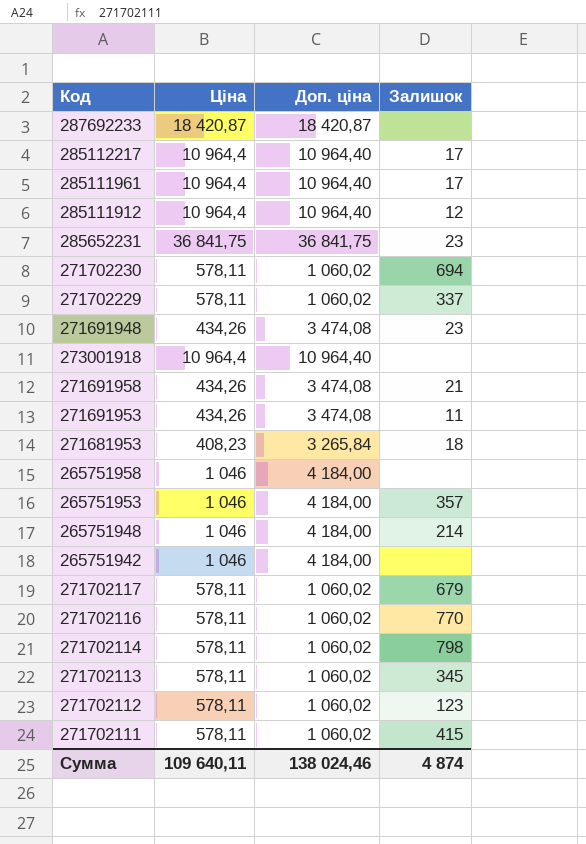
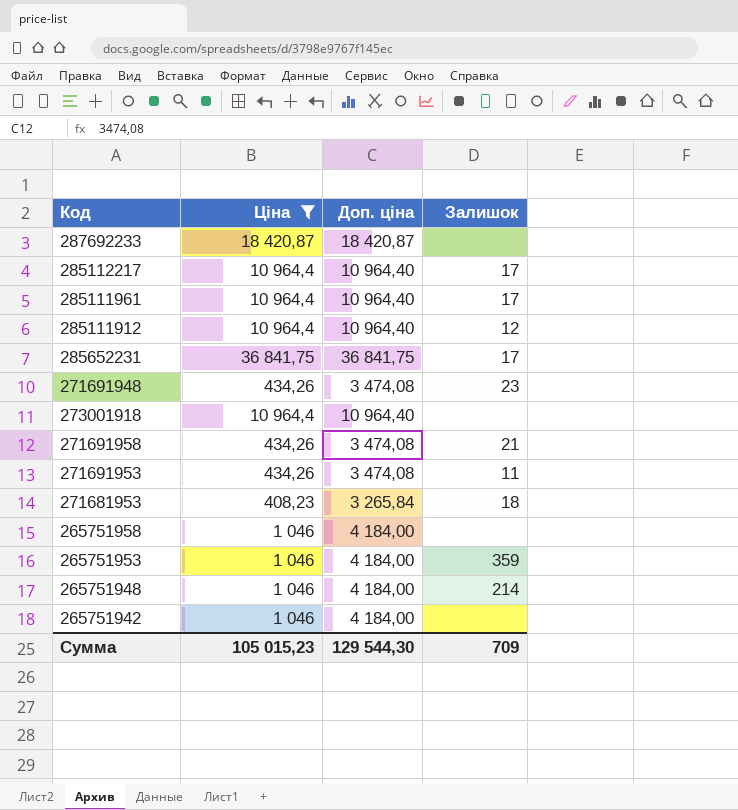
filter: none -> Ціна != 578,11
285652231 | Залишок: 23 -> 17
265751953 | Залишок: 357 -> 359
Сумма | Ціна: 109 640,11 -> 105 015,23
Сумма | Доп. ціна: 138 024,46 -> 129 544,30
Сумма | Залишок: 4 874 -> 709

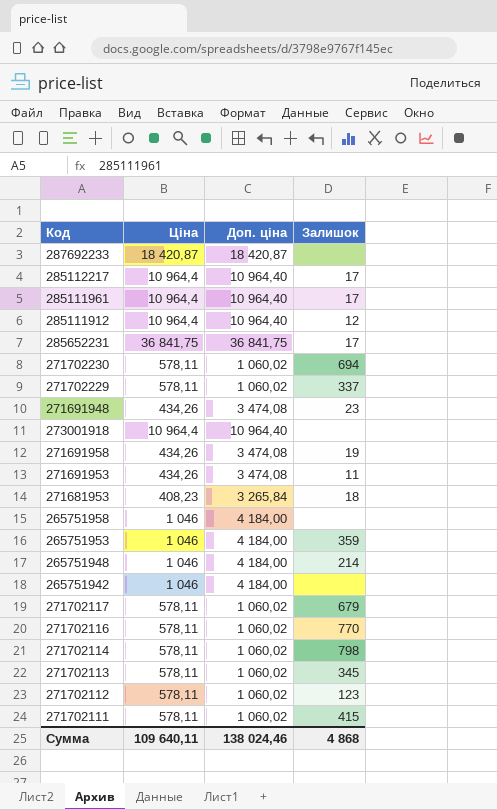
filter: Ціна != 578,11 -> none
271691958 | Залишок: 21 -> 19
Сумма | Ціна: 105 015,23 -> 109 640,11
Сумма | Доп. ціна: 129 544,30 -> 138 024,46
Сумма | Залишок: 709 -> 4 868

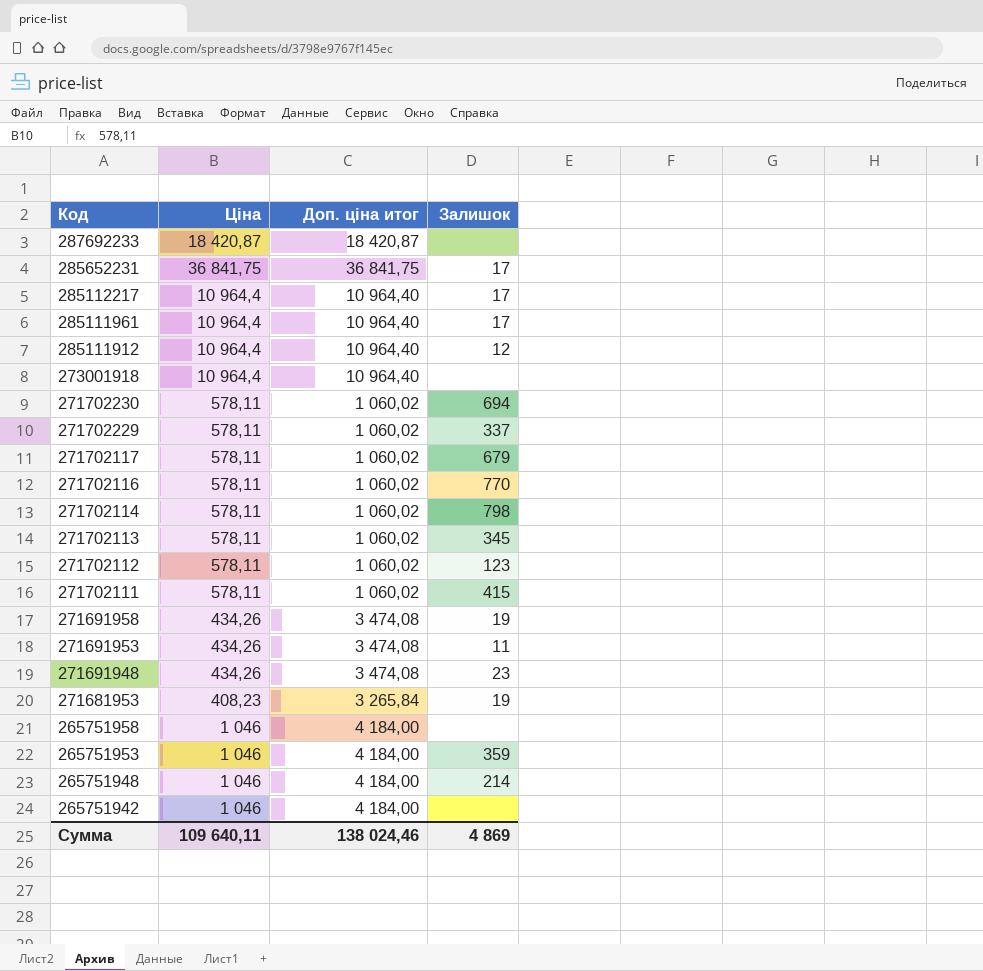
row order: none -> Код descending
column name: Доп. ціна -> Доп. ціна итог
271681953 | Залишок: 18 -> 19
Сумма | Залишок: 4 868 -> 4 869

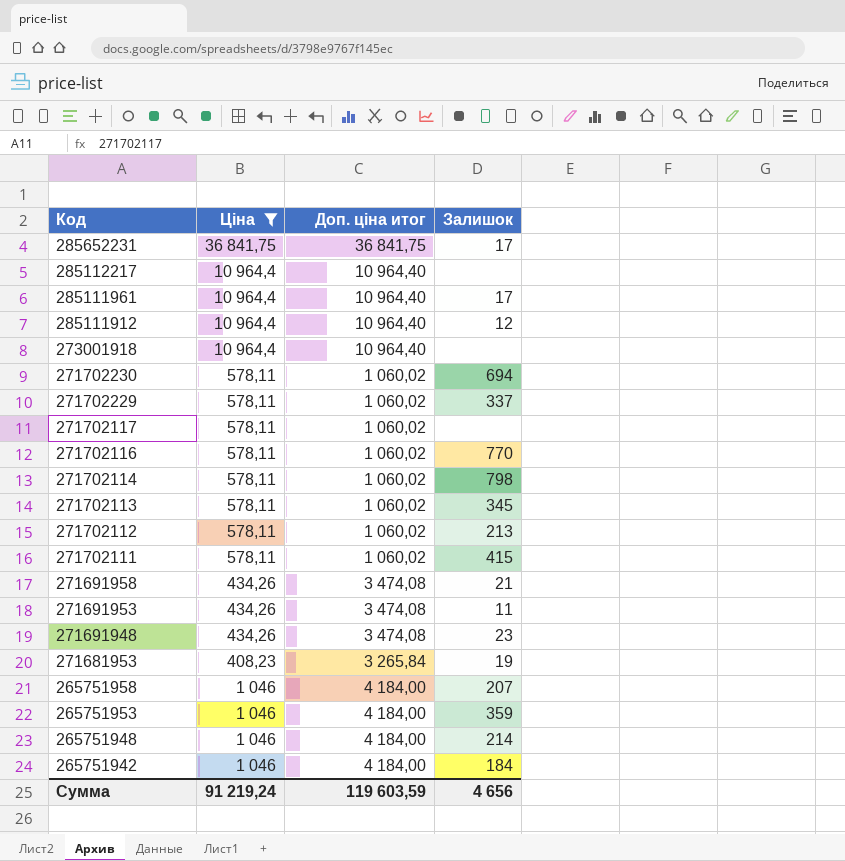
filter: none -> Ціна != 18 420,87
285112217 | Залишок: 17 -> none
271702117 | Залишок: 679 -> none
271702112 | Залишок: 123 -> 213
271691958 | Залишок: 19 -> 21
265751958 | Залишок: none -> 207
265751942 | Залишок: none -> 184
Сумма | Ціна: 109 640,11 -> 91 219,24
Сумма | Доп. ціна итог: 138 024,46 -> 119 603,59
Сумма | Залишок: 4 869 -> 4 656

